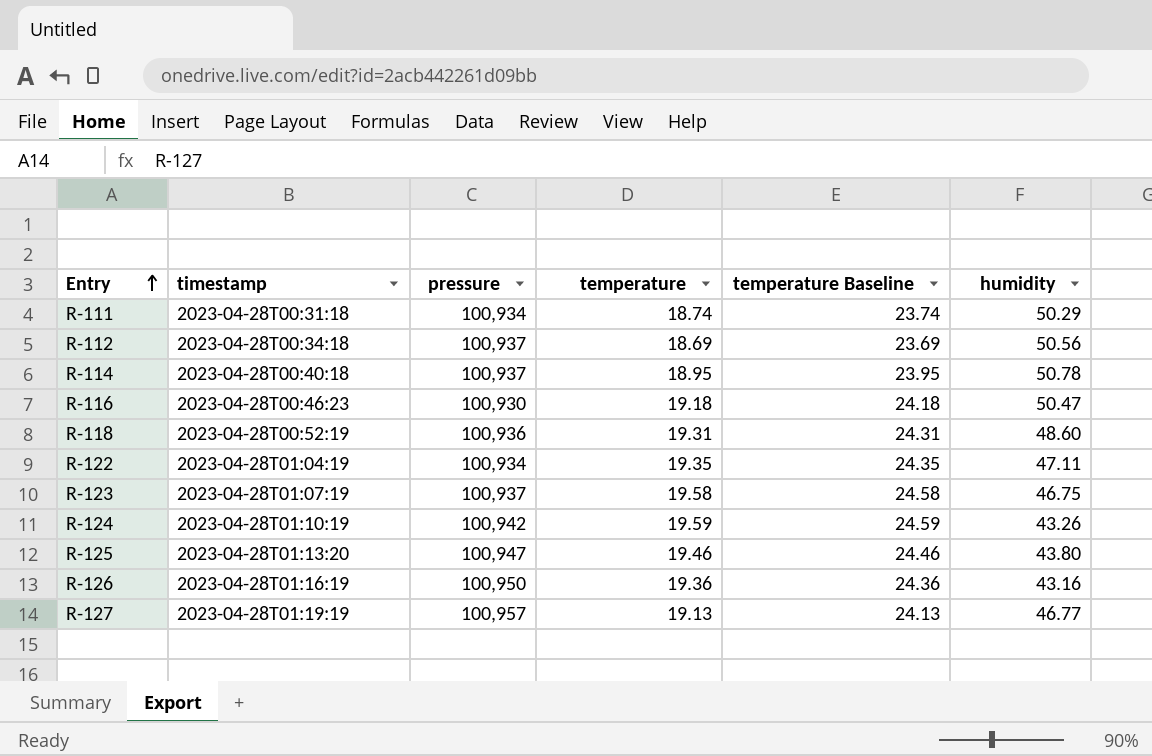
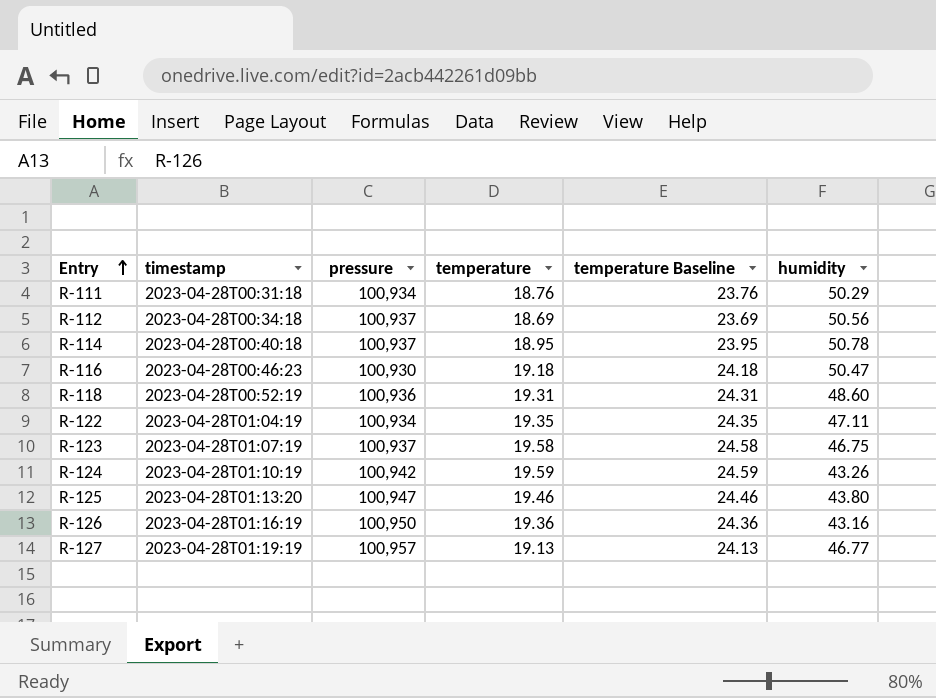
R-111 | temperature: 18.74 -> 18.76
R-111 | temperature Baseline: 23.74 -> 23.76

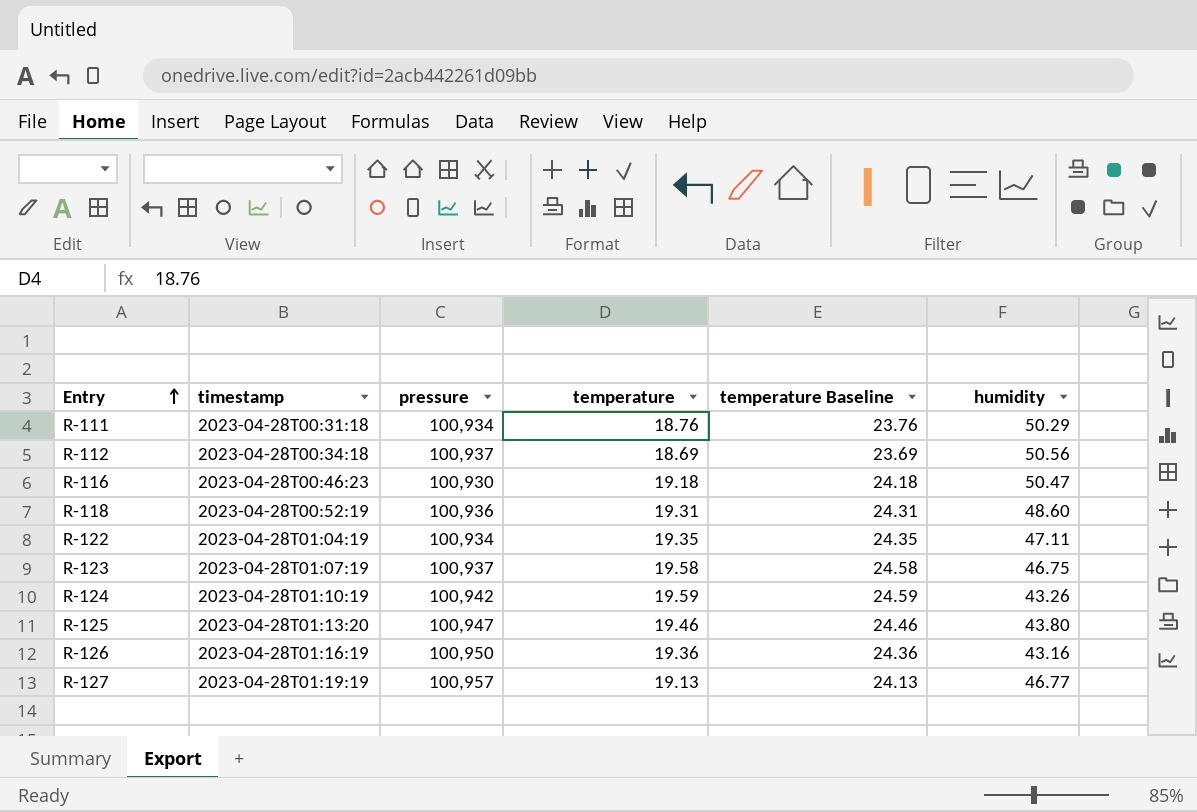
row R-114: 2023-04-28T00:40:18 | 100,937 | 18.95 | 23.95 | 50.78 -> none

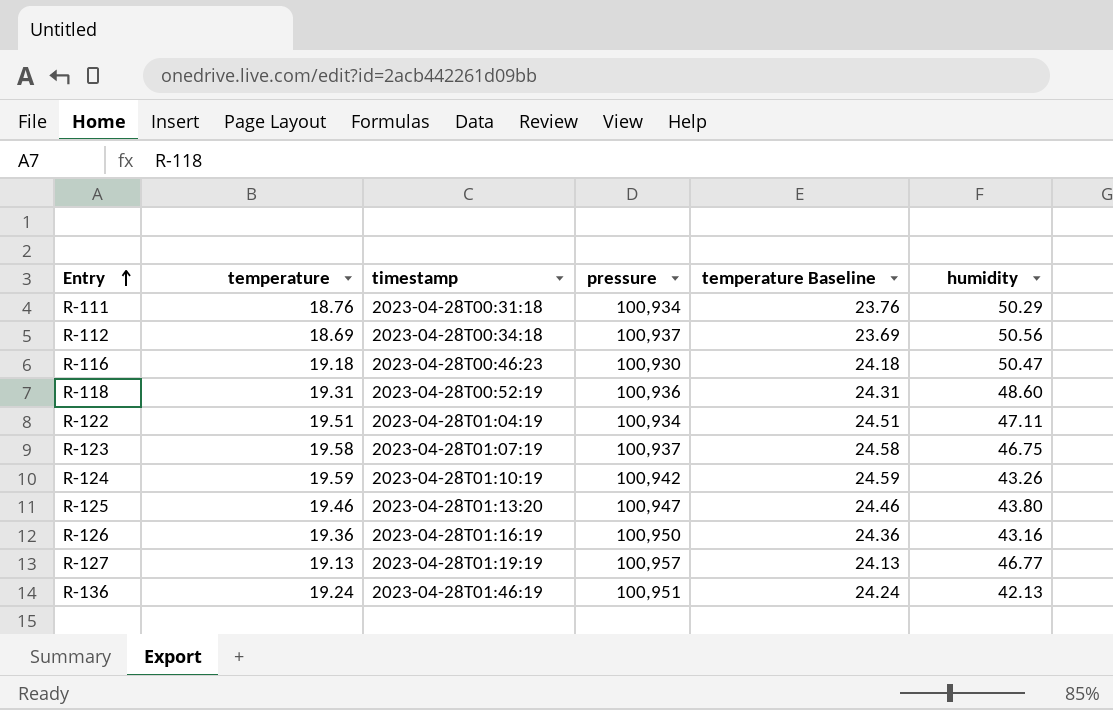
column temperature | position: 4 -> 2
R-122 | temperature: 19.35 -> 19.51
R-122 | temperature Baseline: 24.35 -> 24.51
row R-136: none -> 19.24 | 2023-04-28T01:46:19 | 100,951 | 24.24 | 42.13

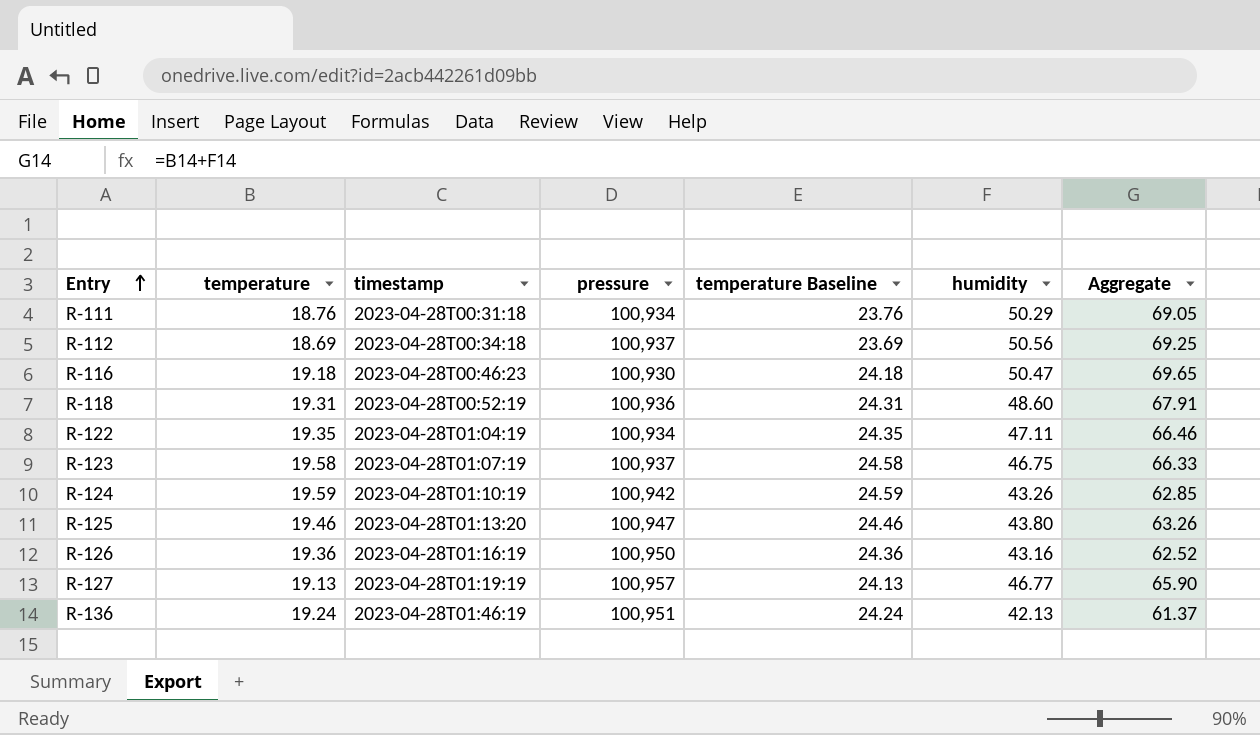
column Aggregate | formula: none -> [temperature] + [humidity]
R-122 | temperature: 19.51 -> 19.35
R-122 | temperature Baseline: 24.51 -> 24.35

